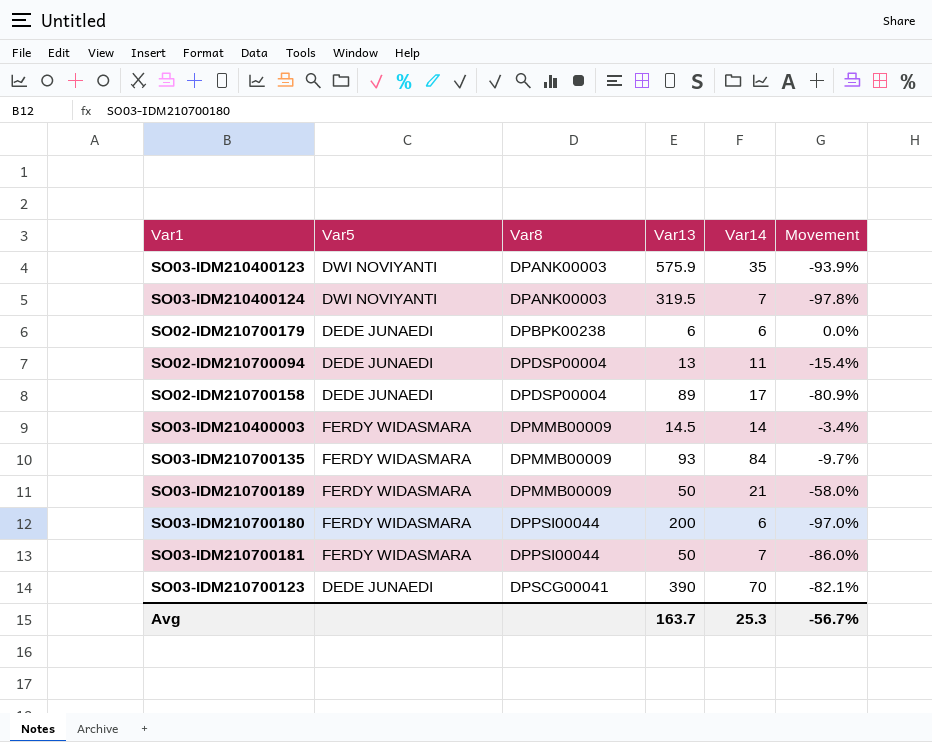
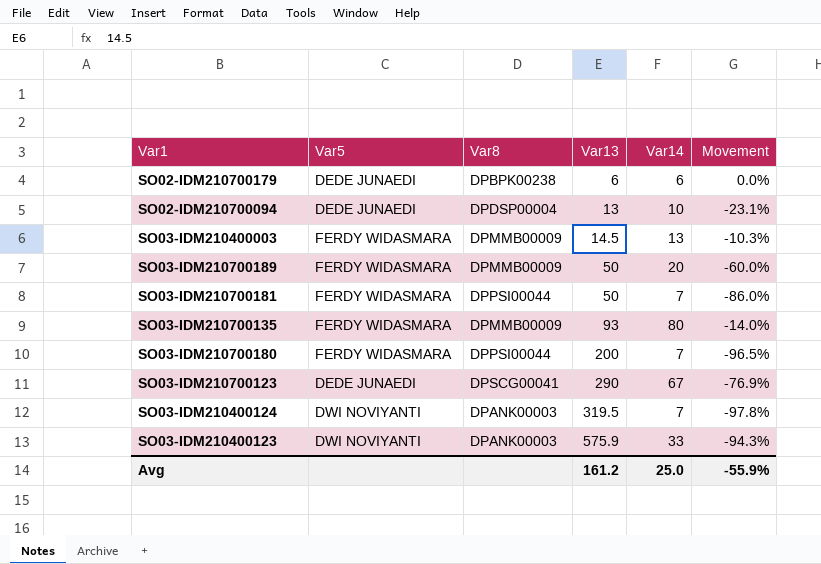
row order: Var8 ascending -> Var13 ascending
row SO02-IDM210700158: DEDE JUNAEDI | DPDSP00004 | 89 | 17 | -80.9% -> none
SO02-IDM210700094 | Var14: 11 -> 10
SO02-IDM210700094 | Movement: -15.4% -> -23.1%
SO03-IDM210400003 | Var14: 14 -> 13
SO03-IDM210400003 | Movement: -3.4% -> -10.3%
SO03-IDM210700189 | Var14: 21 -> 20
SO03-IDM210700189 | Movement: -58.0% -> -60.0%
SO03-IDM210700135 | Var14: 84 -> 80
SO03-IDM210700135 | Movement: -9.7% -> -14.0%
SO03-IDM210700180 | Var14: 6 -> 7
SO03-IDM210700180 | Movement: -97.0% -> -96.5%
SO03-IDM210700123 | Var13: 390 -> 290
SO03-IDM210700123 | Var14: 70 -> 67
SO03-IDM210700123 | Movement: -82.1% -> -76.9%
SO03-IDM210400123 | Var14: 35 -> 33
SO03-IDM210400123 | Movement: -93.9% -> -94.3%
Avg | Var13: 163.7 -> 161.2
Avg | Var14: 25.3 -> 25.0
Avg | Movement: -56.7% -> -55.9%

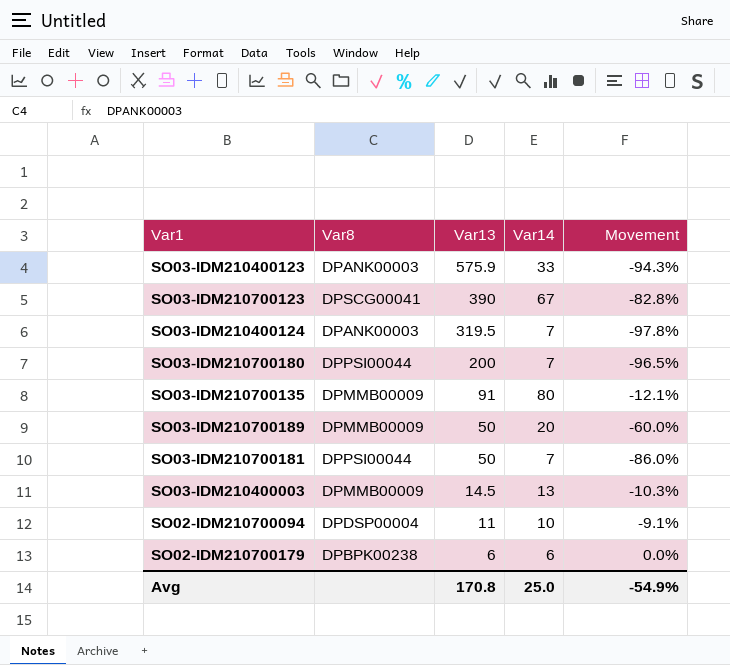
row order: Var13 ascending -> Var13 descending
column Var5 | position: 2 -> none
SO03-IDM210700123 | Var13: 290 -> 390
SO03-IDM210700123 | Movement: -76.9% -> -82.8%
SO03-IDM210700135 | Var13: 93 -> 91
SO03-IDM210700135 | Movement: -14.0% -> -12.1%
SO02-IDM210700094 | Var13: 13 -> 11
SO02-IDM210700094 | Movement: -23.1% -> -9.1%
Avg | Var13: 161.2 -> 170.8
Avg | Movement: -55.9% -> -54.9%

